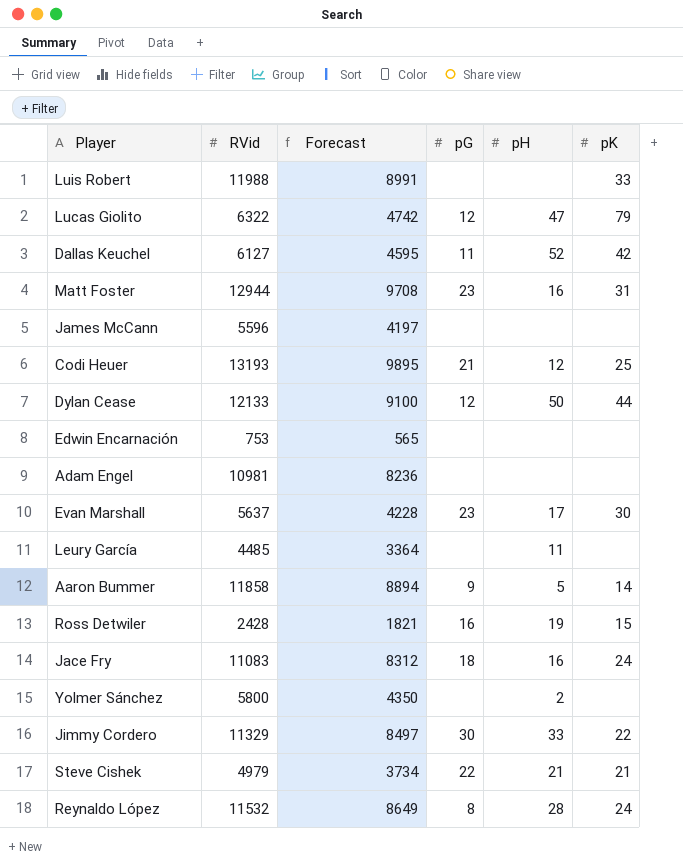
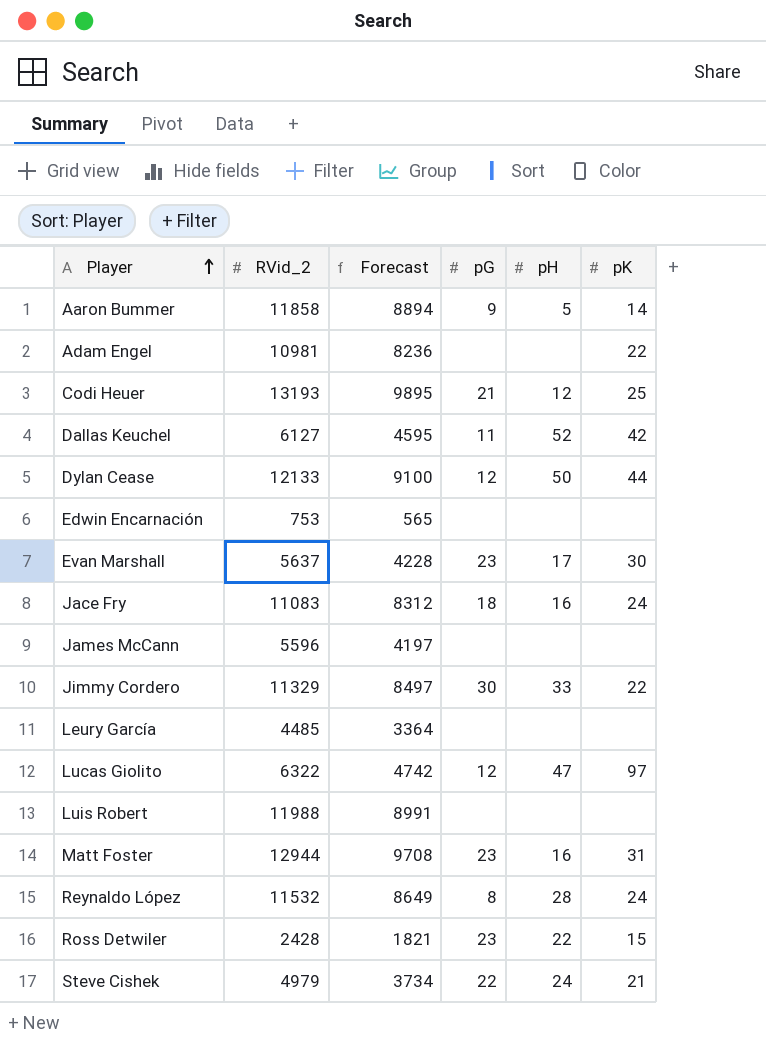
row order: none -> Player ascending
column name: RVid -> RVid_2
row Yolmer Sánchez: 5800 | 4350 | none | 2 | none -> none
Adam Engel | pK: none -> 22
Leury García | pH: 11 -> none
Lucas Giolito | pK: 79 -> 97
Luis Robert | pK: 33 -> none
Ross Detwiler | pG: 16 -> 23
Ross Detwiler | pH: 19 -> 22
Steve Cishek | pH: 21 -> 24

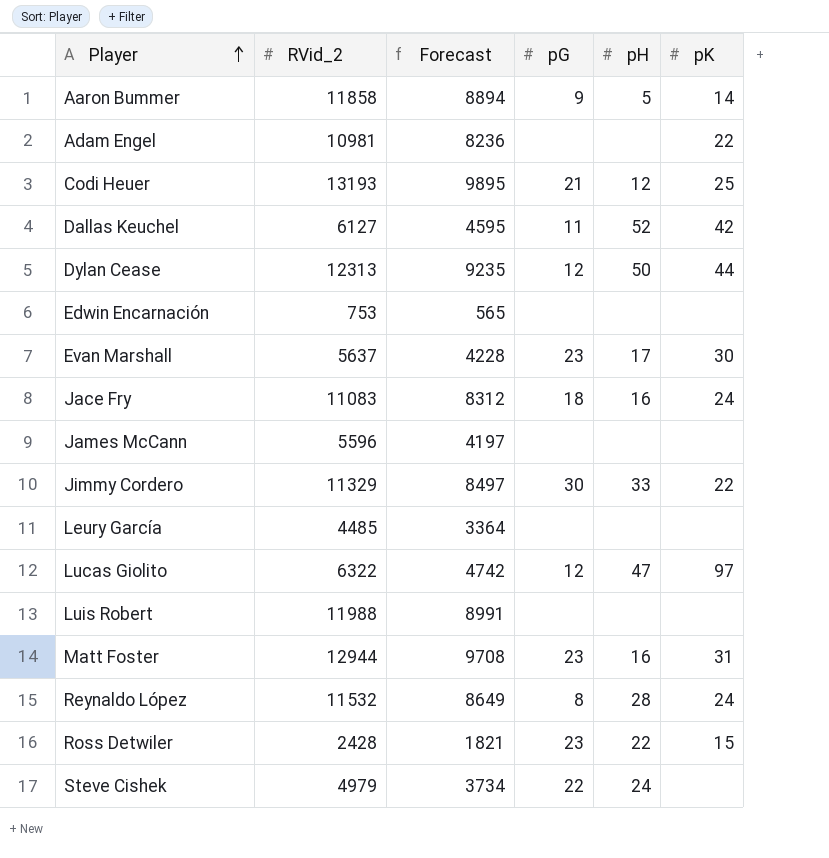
Dylan Cease | RVid_2: 12133 -> 12313
Dylan Cease | Forecast: 9100 -> 9235
Steve Cishek | pK: 21 -> none

